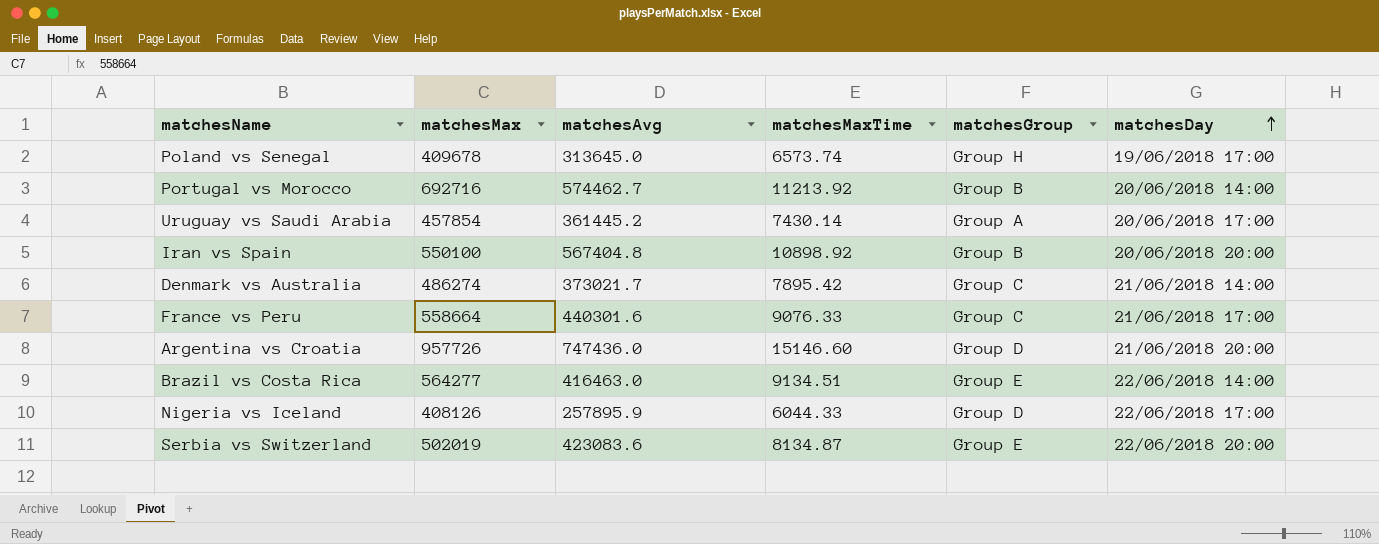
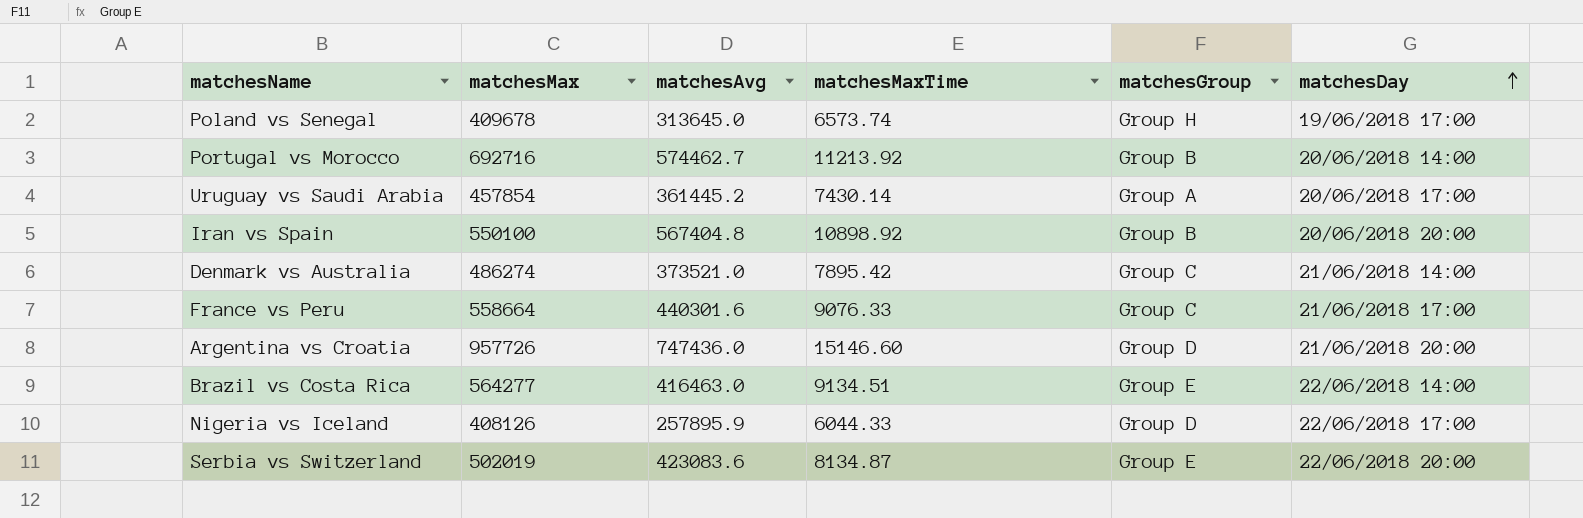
Denmark vs Australia | matchesAvg: 373021.7 -> 373521.0

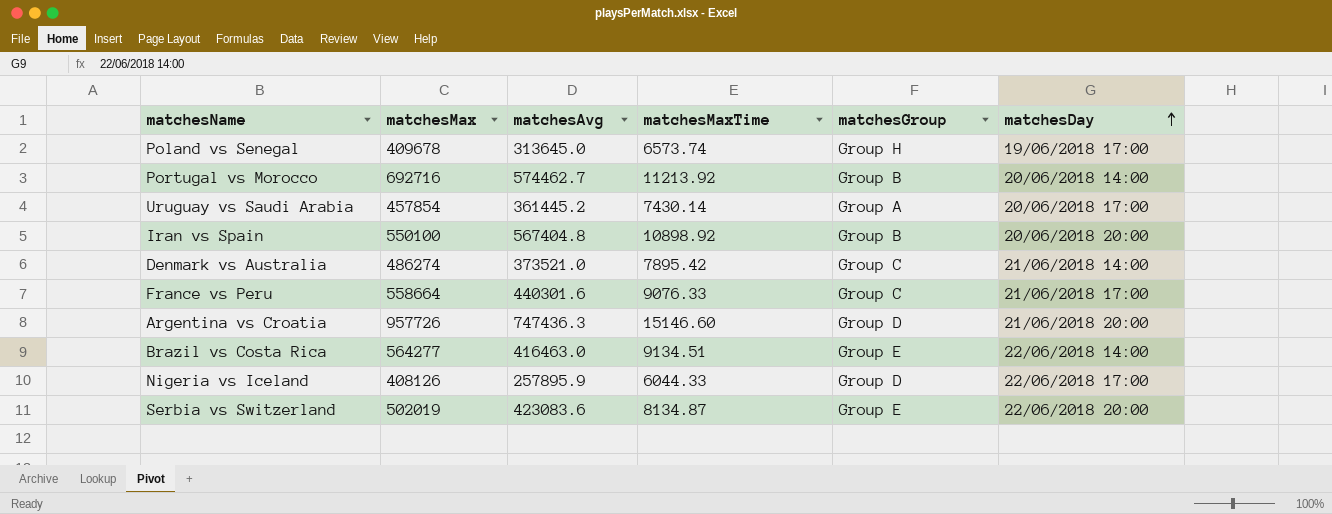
Argentina vs Croatia | matchesAvg: 747436.0 -> 747436.3

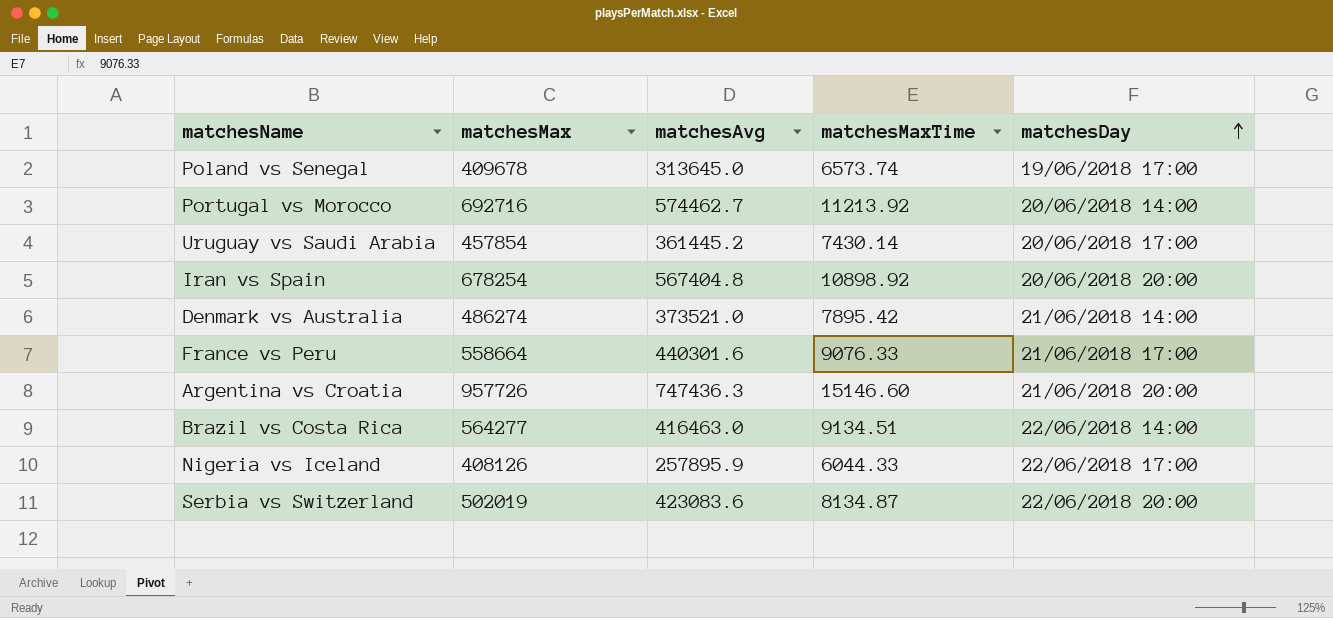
column matchesGroup | position: 5 -> none
Iran vs Spain | matchesMax: 550100 -> 678254

